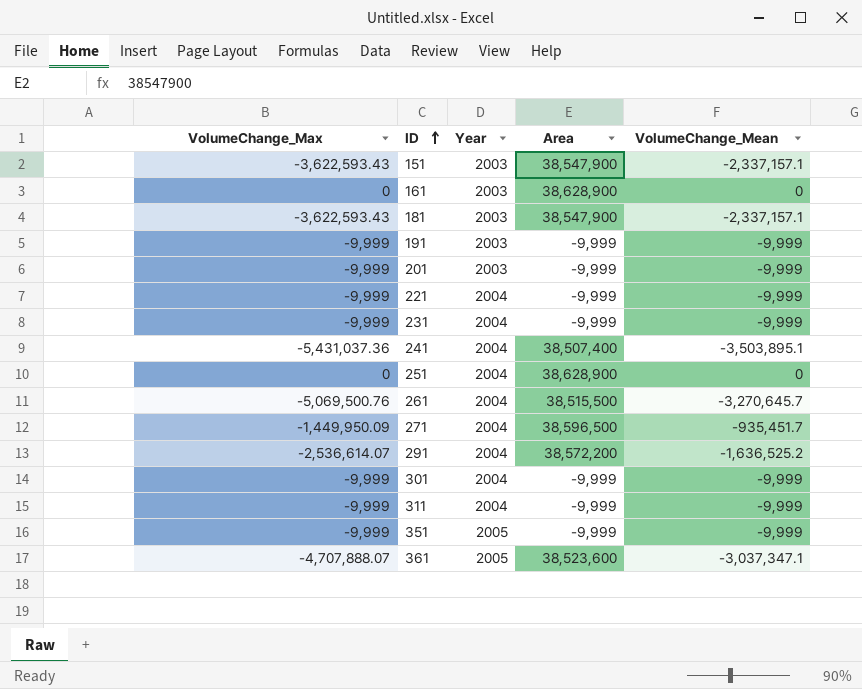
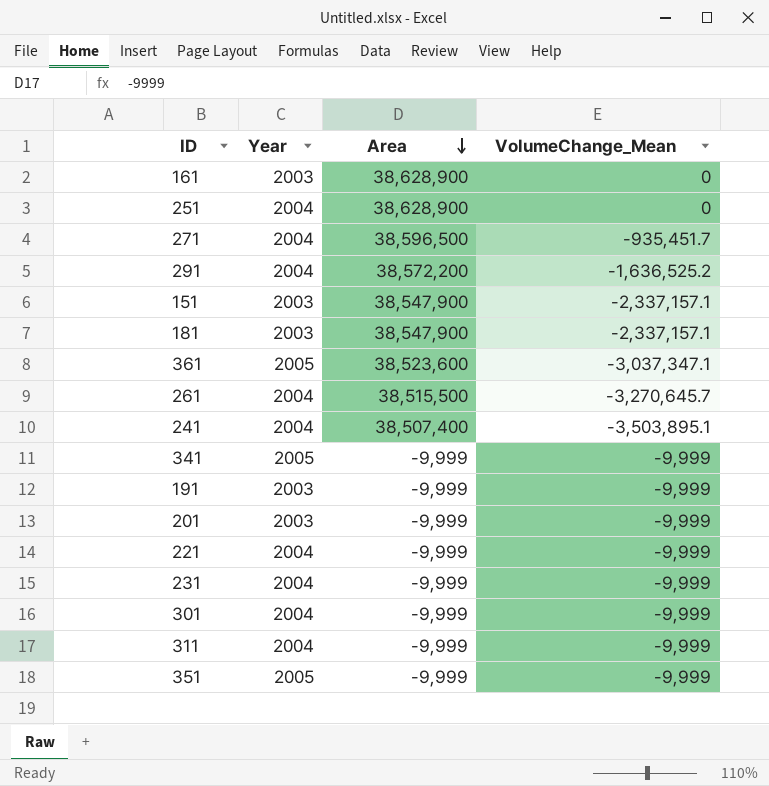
row order: ID ascending -> Area descending
column VolumeChange_Max | position: 1 -> none
row 341: none -> 2005 | -9,999 | -9,999

